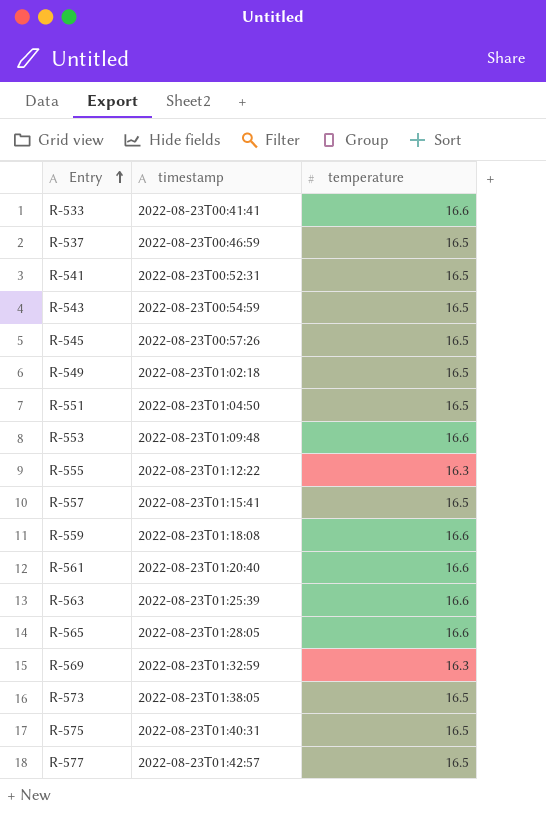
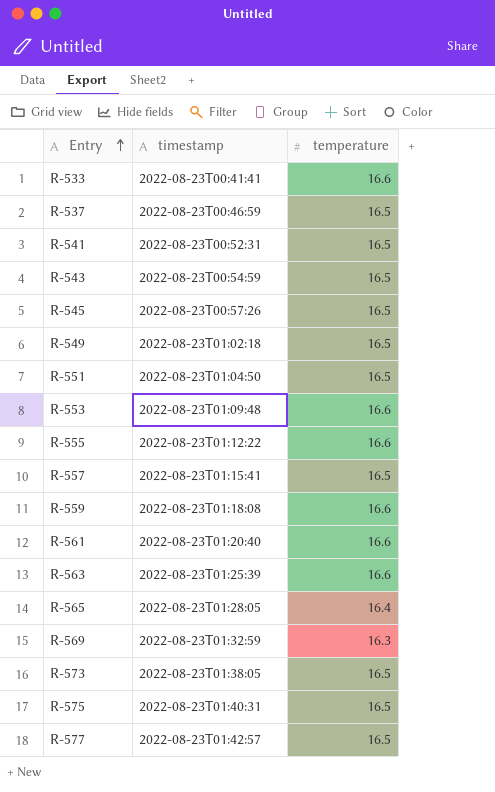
R-555 | temperature: 16.3 -> 16.6
R-565 | temperature: 16.6 -> 16.4

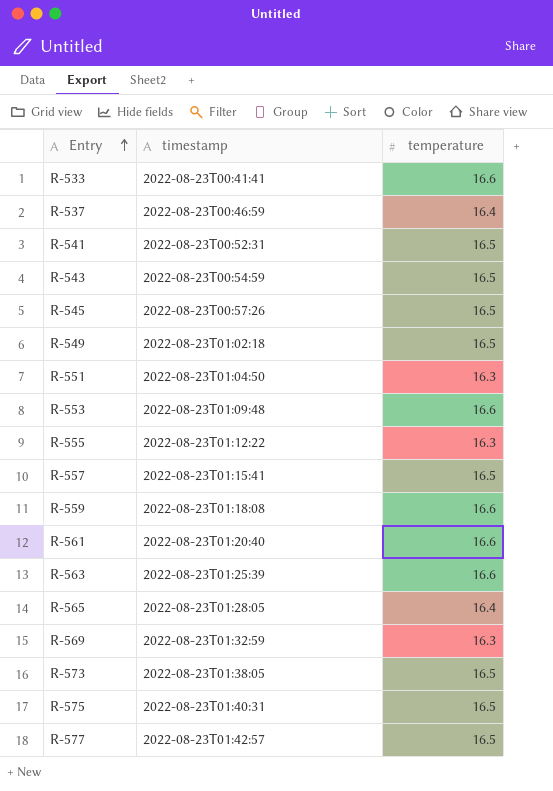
R-537 | temperature: 16.5 -> 16.4
R-551 | temperature: 16.5 -> 16.3
R-555 | temperature: 16.6 -> 16.3

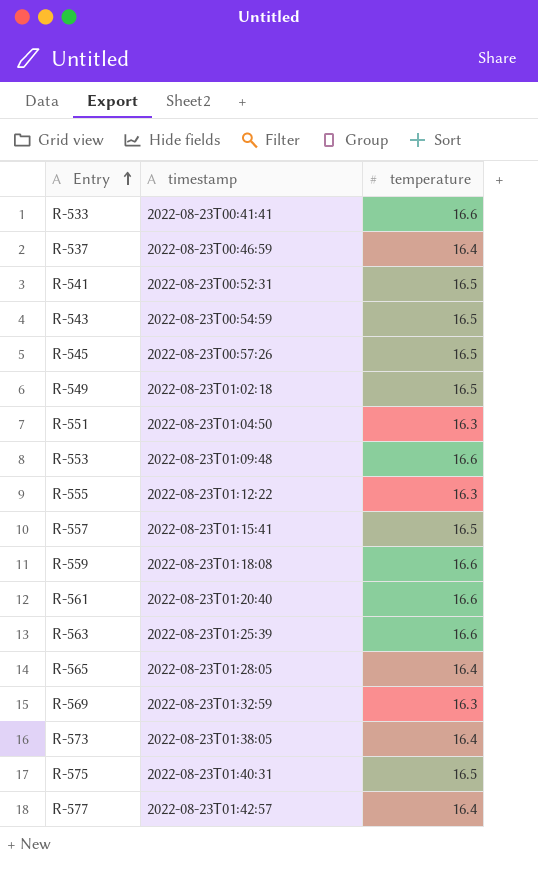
R-573 | temperature: 16.5 -> 16.4
R-577 | temperature: 16.5 -> 16.4

